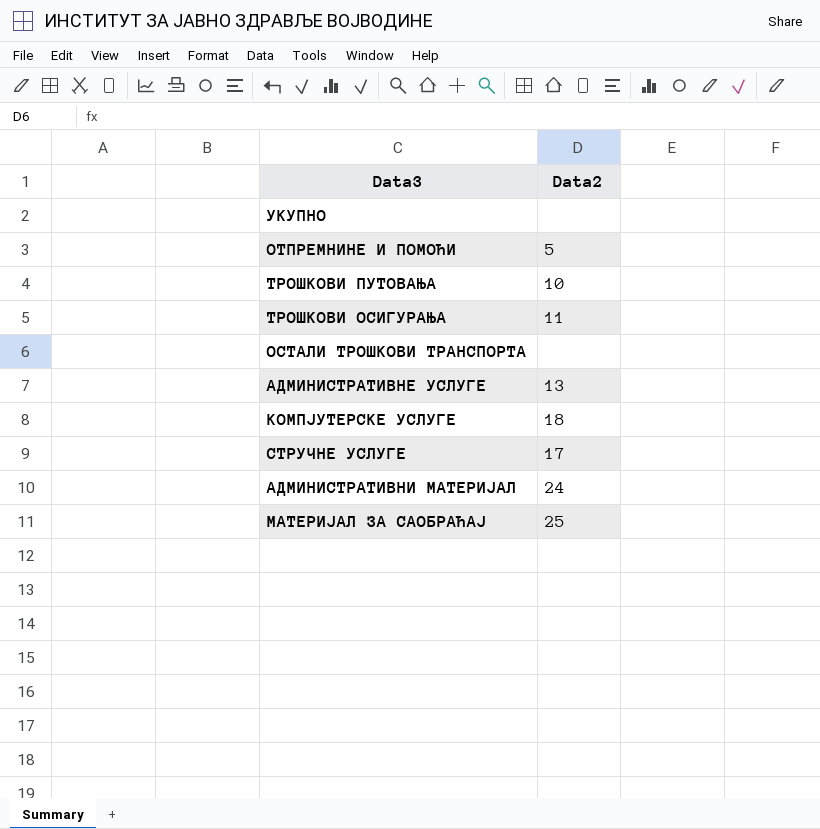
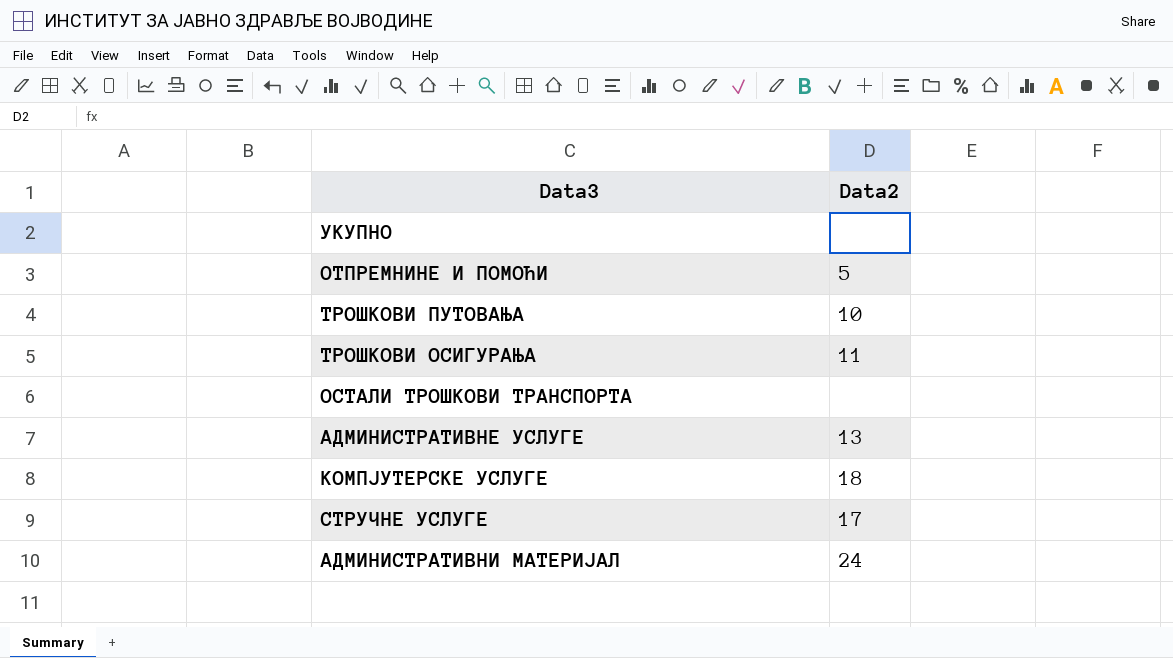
row МАТЕРИЈАЛ ЗА САОБРАЋАЈ: 25 -> none

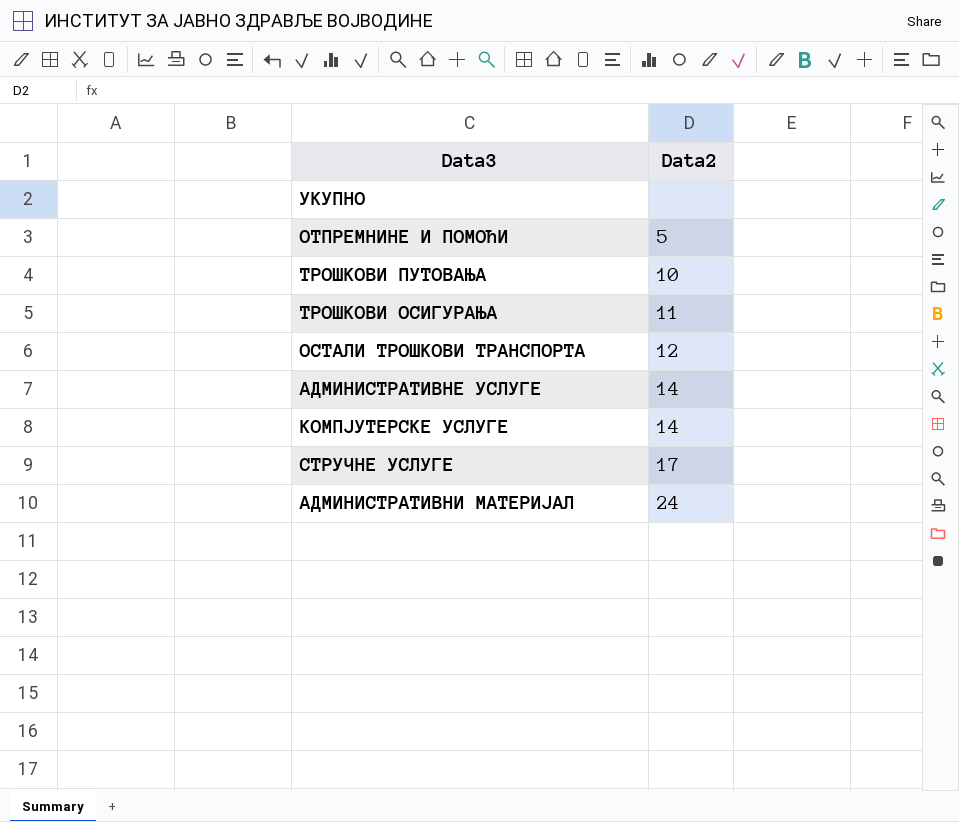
ОСТАЛИ ТРОШКОВИ ТРАНСПОРТА | Data2: none -> 12
АДМИНИСТРАТИВНЕ УСЛУГЕ | Data2: 13 -> 14
КОМПЈУТЕРСКЕ УСЛУГЕ | Data2: 18 -> 14

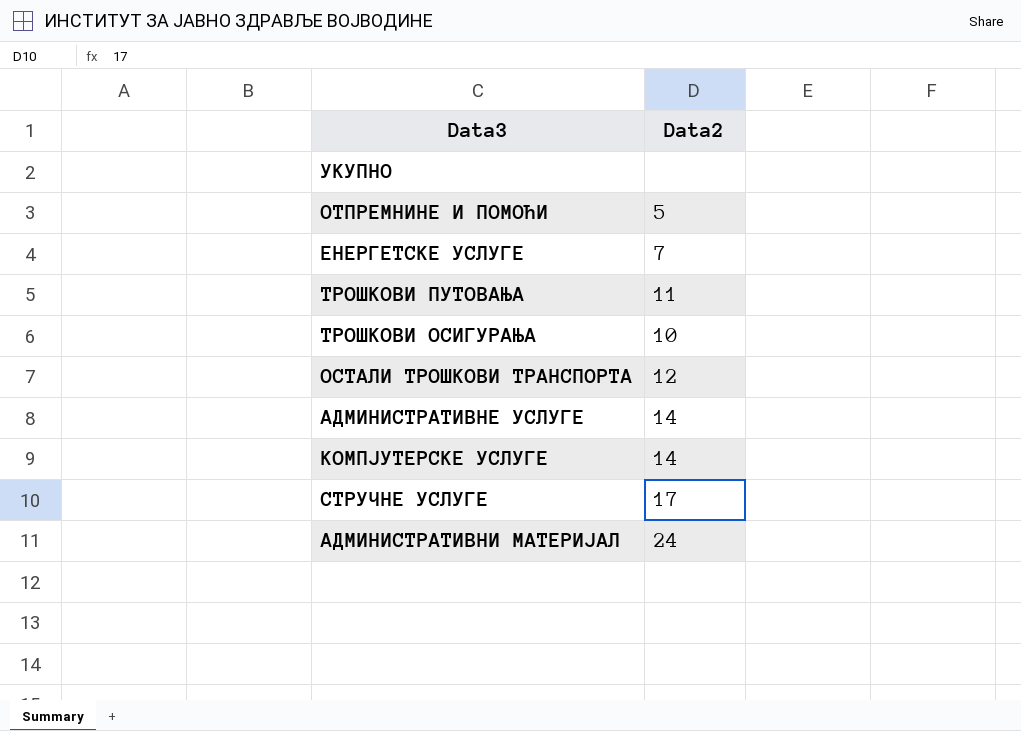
row ЕНЕРГЕТСКЕ УСЛУГЕ: none -> 7
ТРОШКОВИ ПУТОВАЊА | Data2: 10 -> 11
ТРОШКОВИ ОСИГУРАЊА | Data2: 11 -> 10

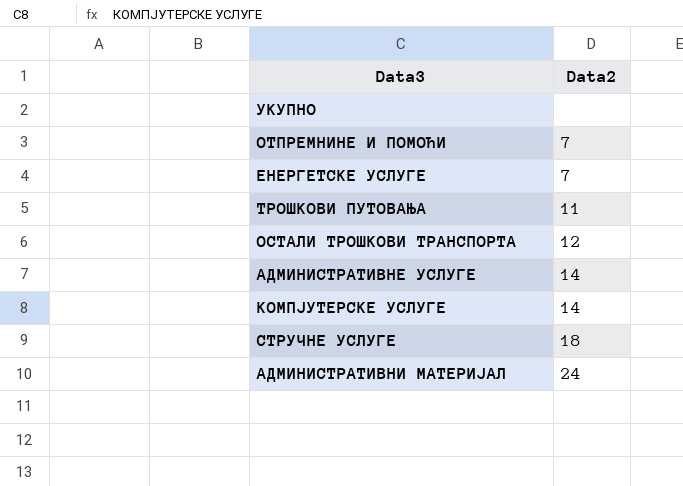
row ТРОШКОВИ ОСИГУРАЊА: 10 -> none
ОТПРЕМНИНЕ И ПОМОЋИ | Data2: 5 -> 7
СТРУЧНЕ УСЛУГЕ | Data2: 17 -> 18

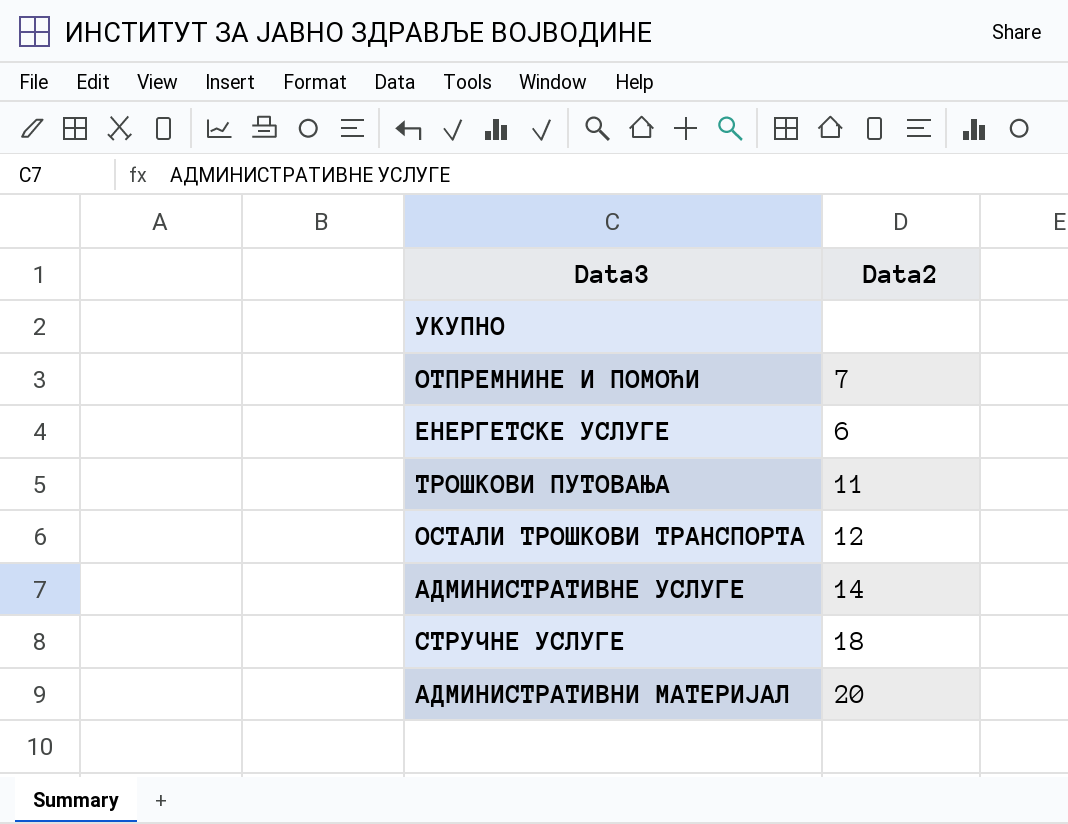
row КОМПЈУТЕРСКЕ УСЛУГЕ: 14 -> none
ЕНЕРГЕТСКЕ УСЛУГЕ | Data2: 7 -> 6
АДМИНИСТРАТИВНИ МАТЕРИЈАЛ | Data2: 24 -> 20

